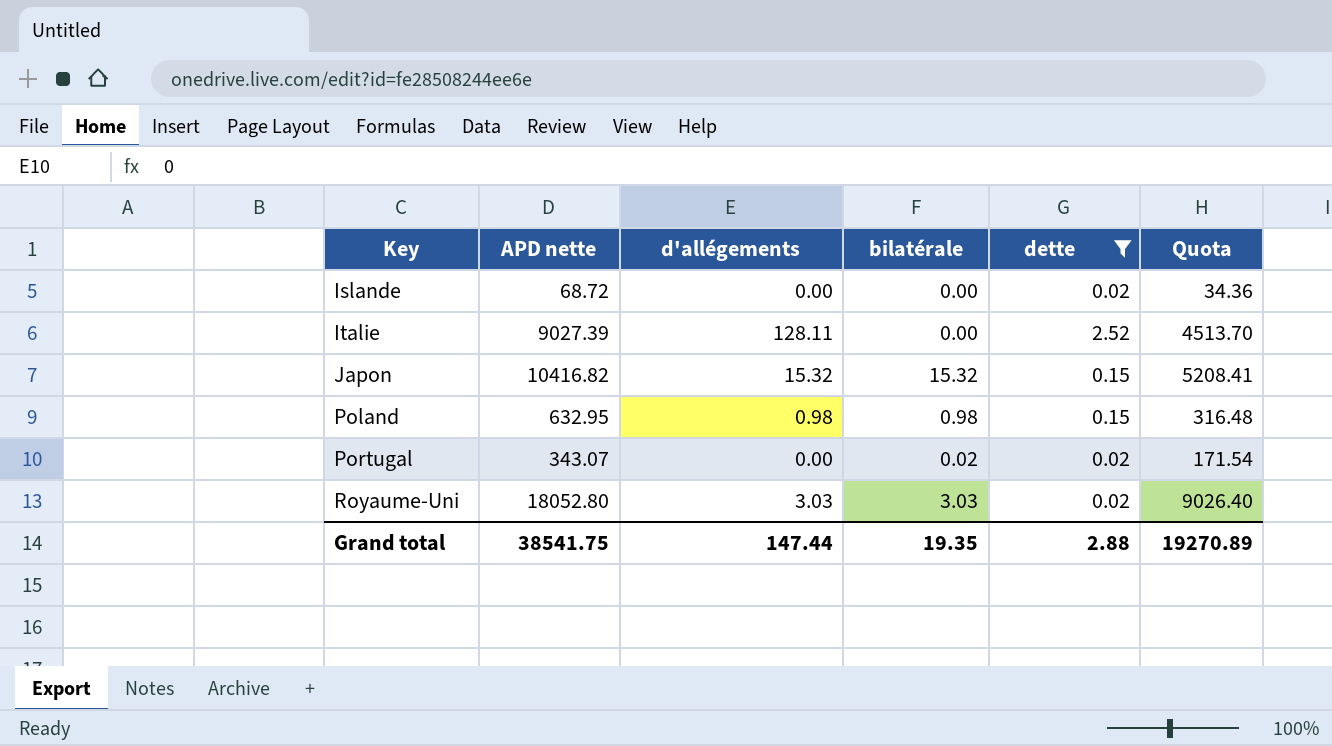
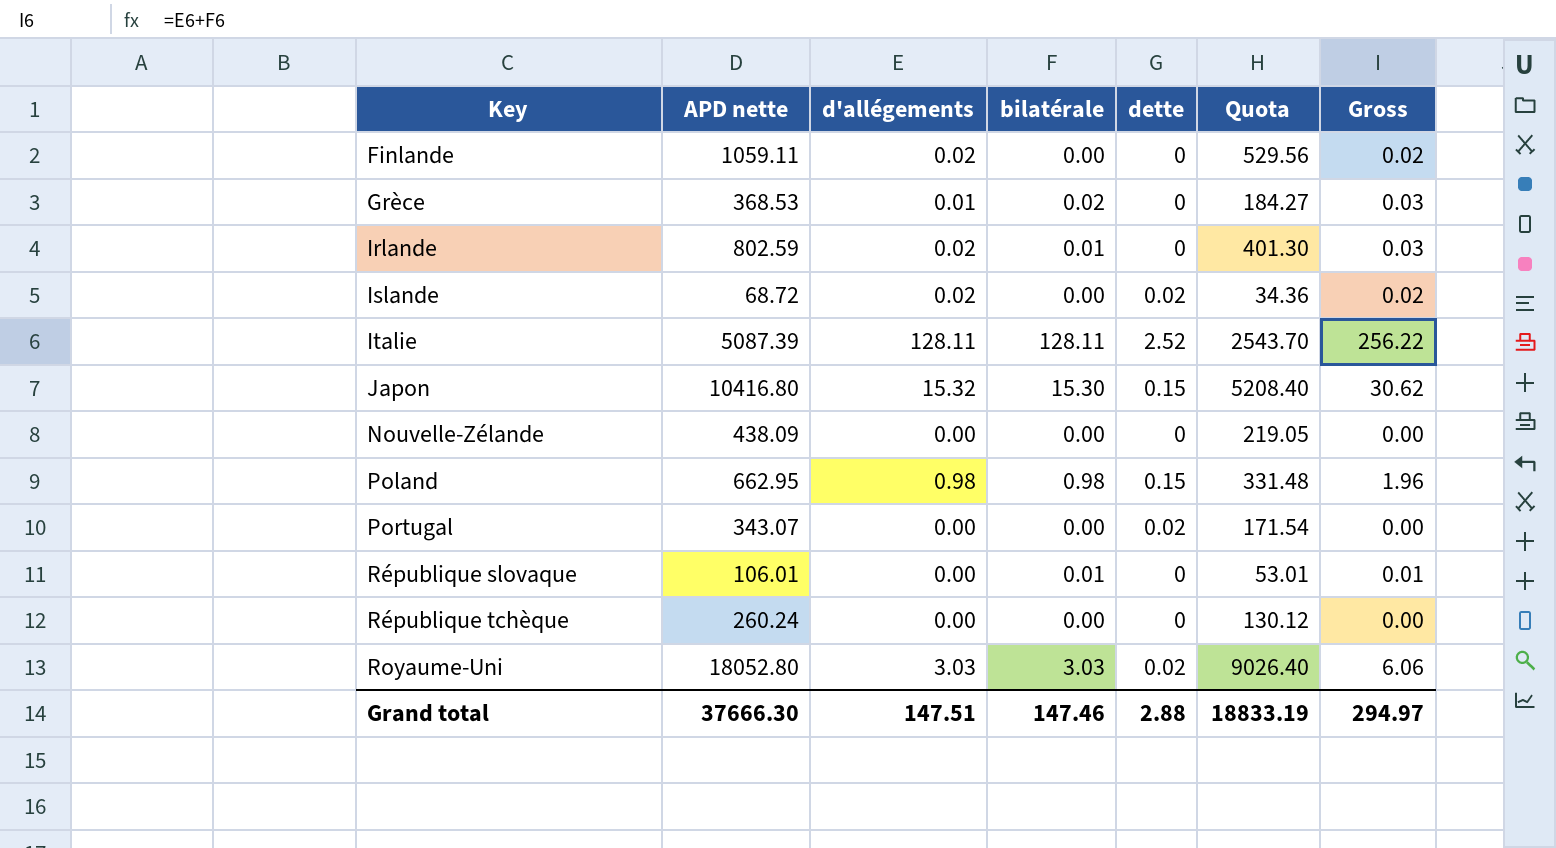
filter: dette != 0 -> none
column Gross | formula: none -> [d'allégements] + [bilatérale]
Islande | d'allégements: 0.00 -> 0.02
Italie | APD nette: 9027.39 -> 5087.39
Italie | bilatérale: 0.00 -> 128.11
Italie | Quota: 4513.70 -> 2543.70
Japon | APD nette: 10416.82 -> 10416.80
Japon | bilatérale: 15.32 -> 15.30
Japon | Quota: 5208.41 -> 5208.40
Poland | APD nette: 632.95 -> 662.95
Poland | Quota: 316.48 -> 331.48
Portugal | bilatérale: 0.02 -> 0.00
Grand total | APD nette: 38541.75 -> 37666.30
Grand total | d'allégements: 147.44 -> 147.51
Grand total | bilatérale: 19.35 -> 147.46
Grand total | Quota: 19270.89 -> 18833.19

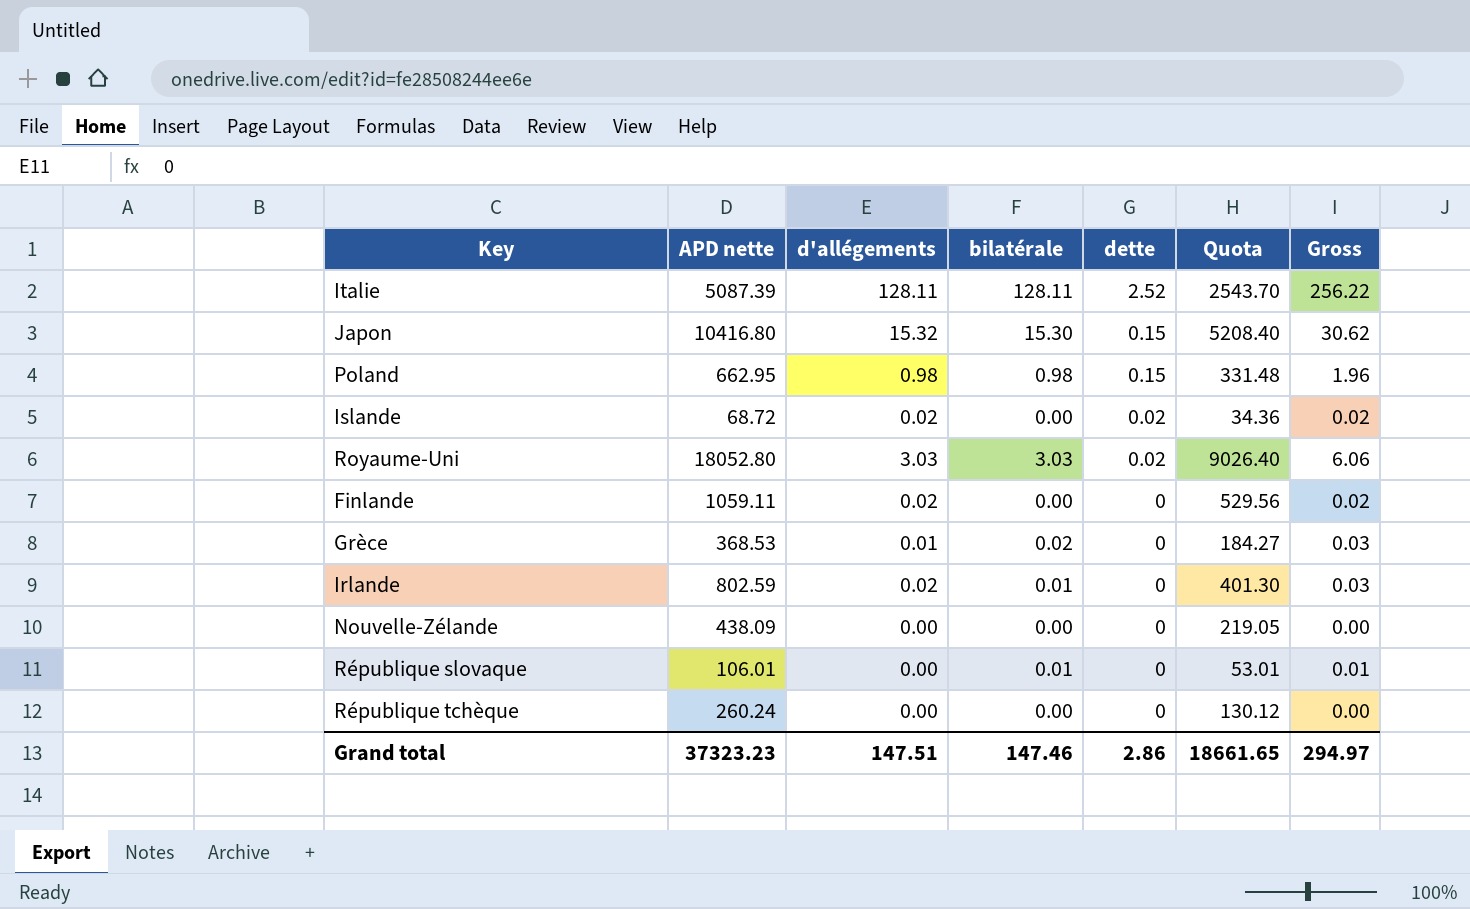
row order: Key ascending -> dette descending
row Portugal: 343.07 | 0.00 | 0.00 | 0.02 | 171.54 | 0.00 -> none
Grand total | APD nette: 37666.30 -> 37323.23
Grand total | dette: 2.88 -> 2.86
Grand total | Quota: 18833.19 -> 18661.65

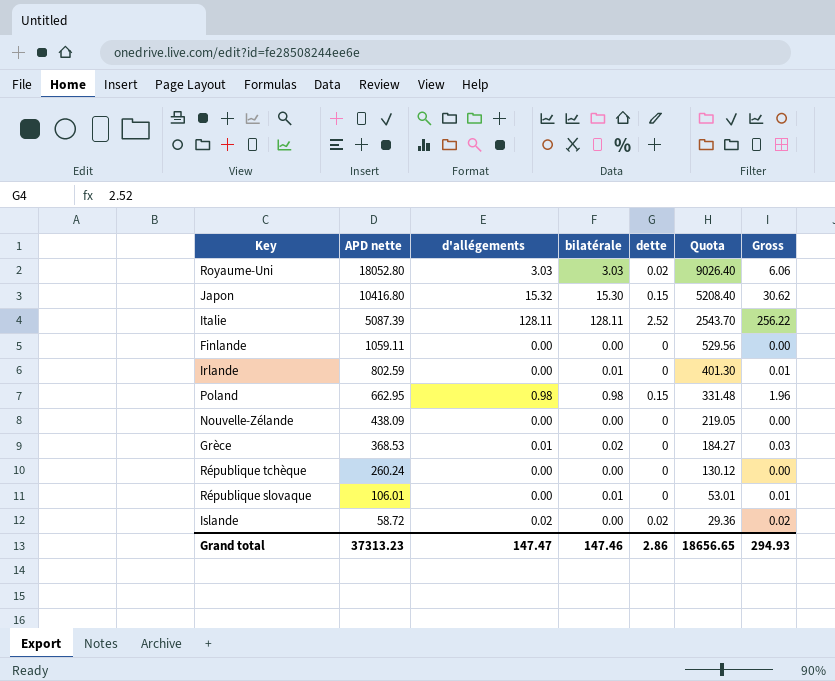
row order: dette descending -> APD nette descending
Finlande | d'allégements: 0.02 -> 0.00
Finlande | Gross: 0.02 -> 0.00
Irlande | d'allégements: 0.02 -> 0.00
Irlande | Gross: 0.03 -> 0.01
Islande | APD nette: 68.72 -> 58.72
Islande | Quota: 34.36 -> 29.36
Grand total | APD nette: 37323.23 -> 37313.23
Grand total | d'allégements: 147.51 -> 147.47
Grand total | Quota: 18661.65 -> 18656.65
Grand total | Gross: 294.97 -> 294.93

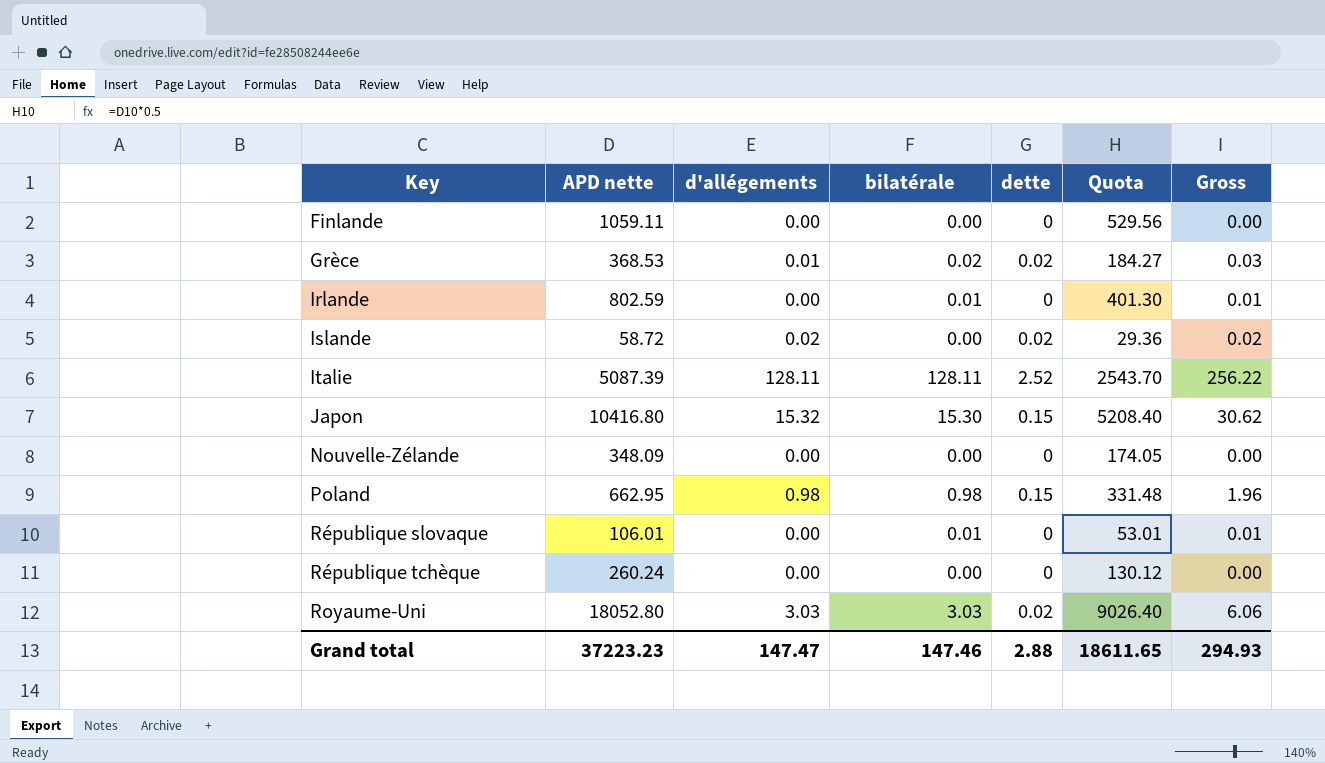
row order: APD nette descending -> Key ascending
Grèce | dette: 0 -> 0.02
Nouvelle-Zélande | APD nette: 438.09 -> 348.09
Nouvelle-Zélande | Quota: 219.05 -> 174.05
Grand total | APD nette: 37313.23 -> 37223.23
Grand total | dette: 2.86 -> 2.88
Grand total | Quota: 18656.65 -> 18611.65

